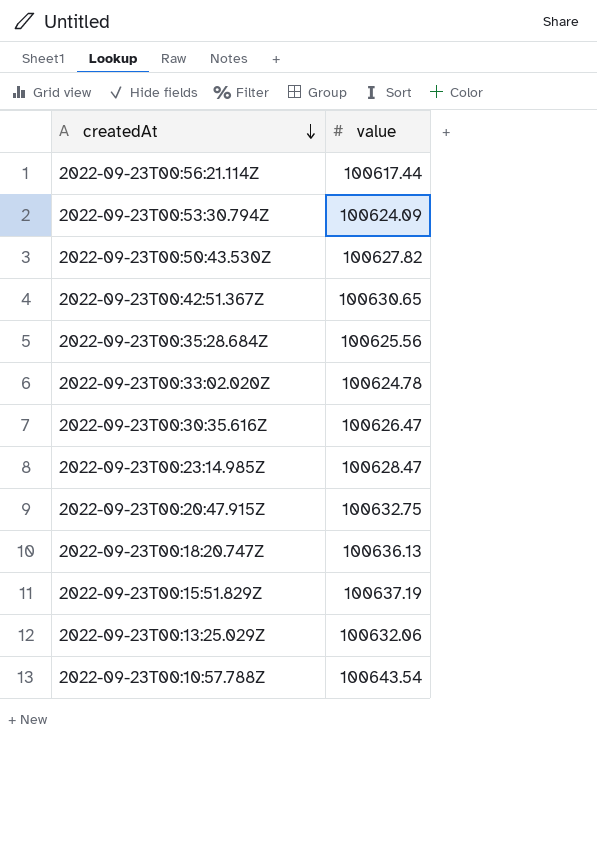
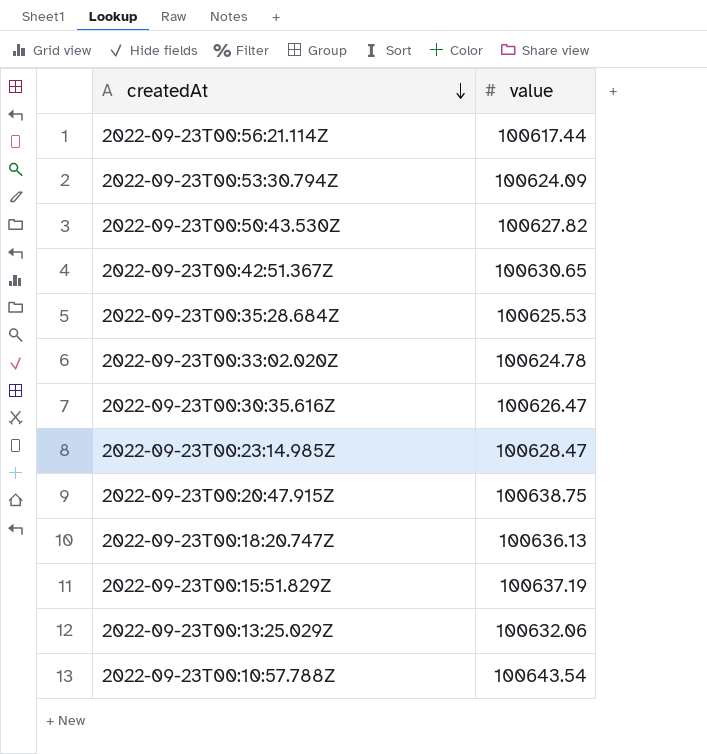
2022-09-23T00:35:28.684Z | value: 100625.56 -> 100625.53
2022-09-23T00:20:47.915Z | value: 100632.75 -> 100638.75

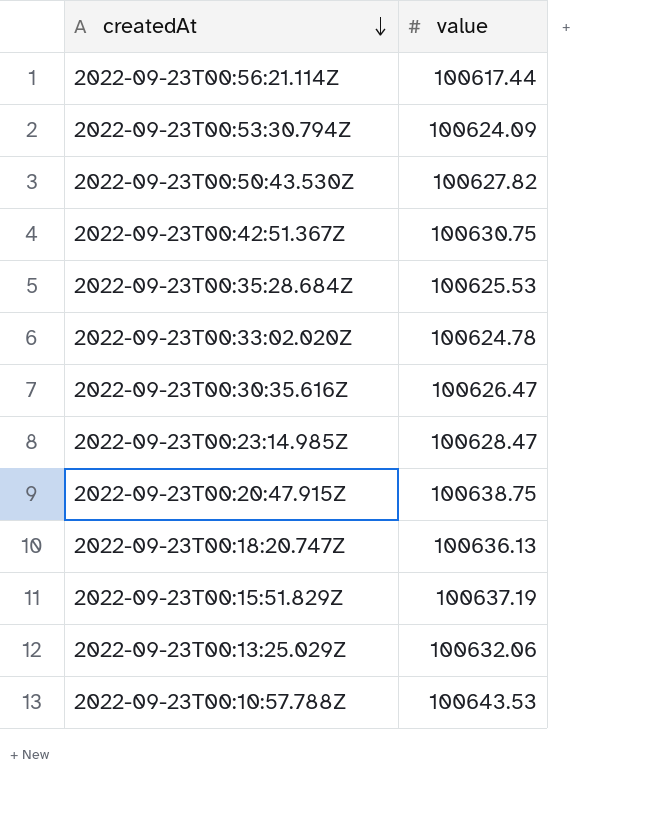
2022-09-23T00:42:51.367Z | value: 100630.65 -> 100630.75
2022-09-23T00:10:57.788Z | value: 100643.54 -> 100643.53

